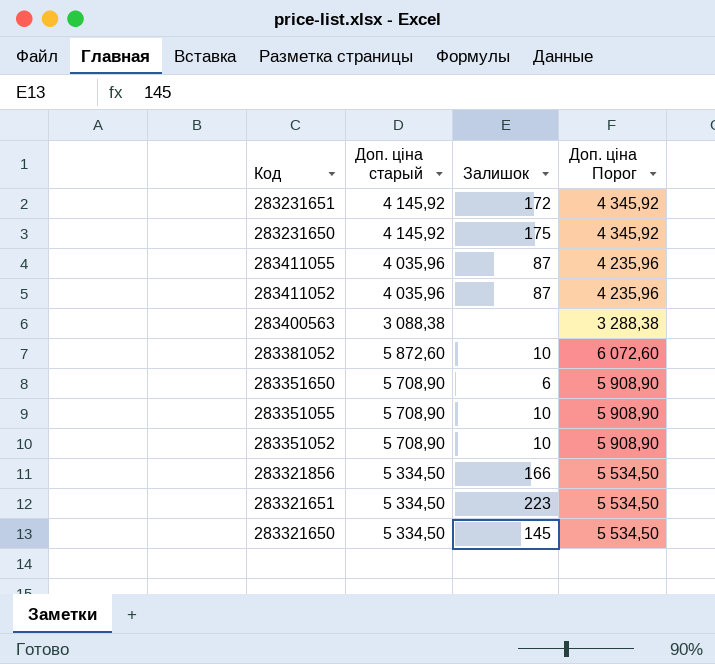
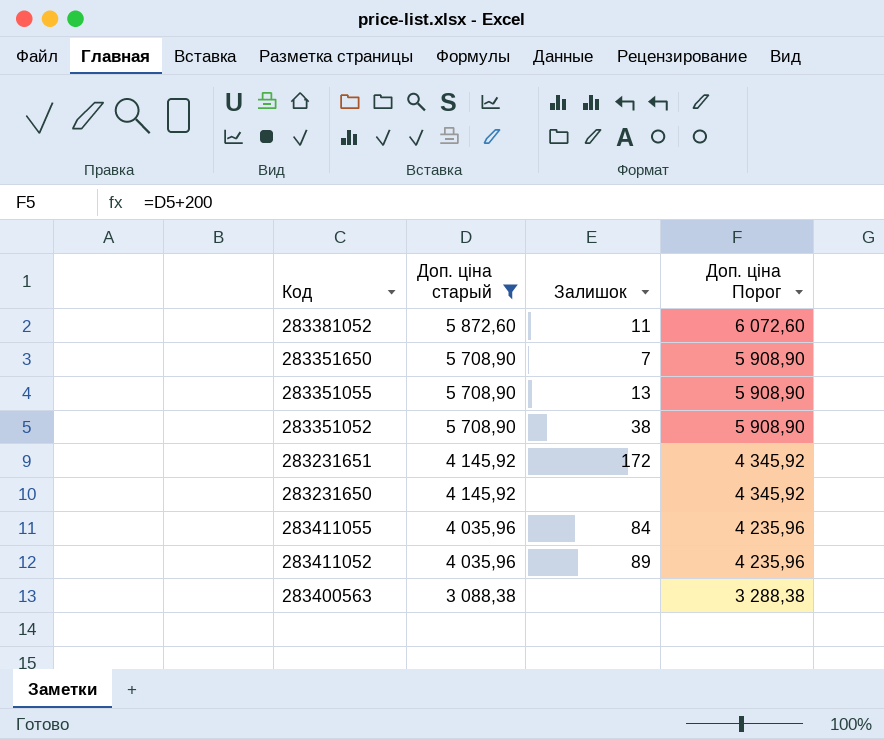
filter: none -> Доп. ціна старый != 5 334,50
row order: none -> Доп. ціна старый descending
283381052 | Залишок: 10 -> 11
283351650 | Залишок: 6 -> 7
283351055 | Залишок: 10 -> 13
283351052 | Залишок: 10 -> 38
283231650 | Залишок: 175 -> none
283411055 | Залишок: 87 -> 84
283411052 | Залишок: 87 -> 89

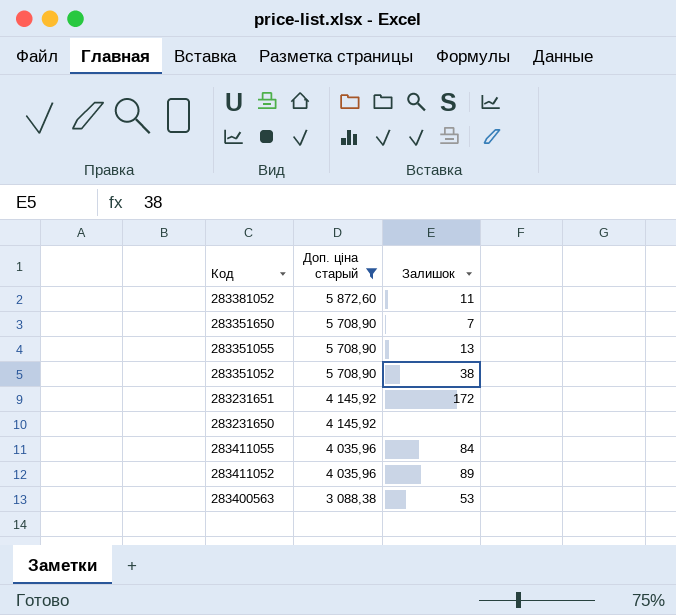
column Доп. ціна Порог | formula: [Доп. ціна старый] + 200 -> none
283400563 | Залишок: none -> 53

